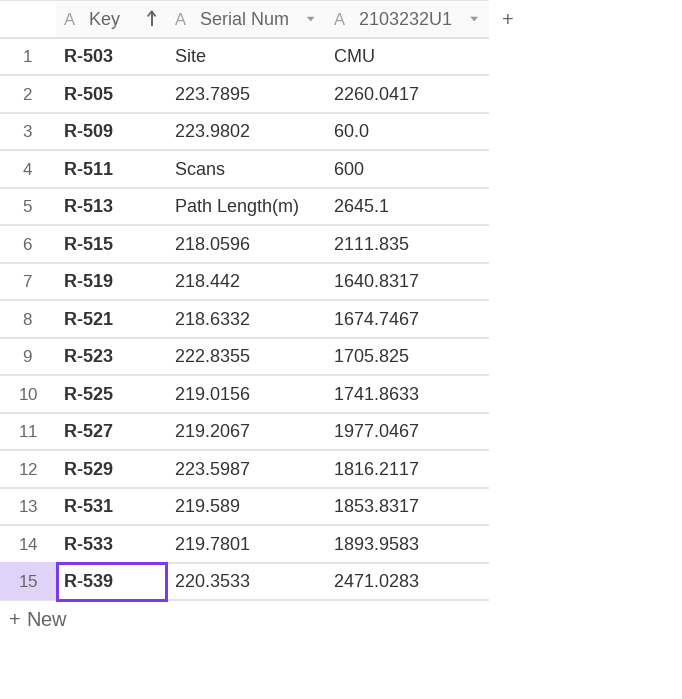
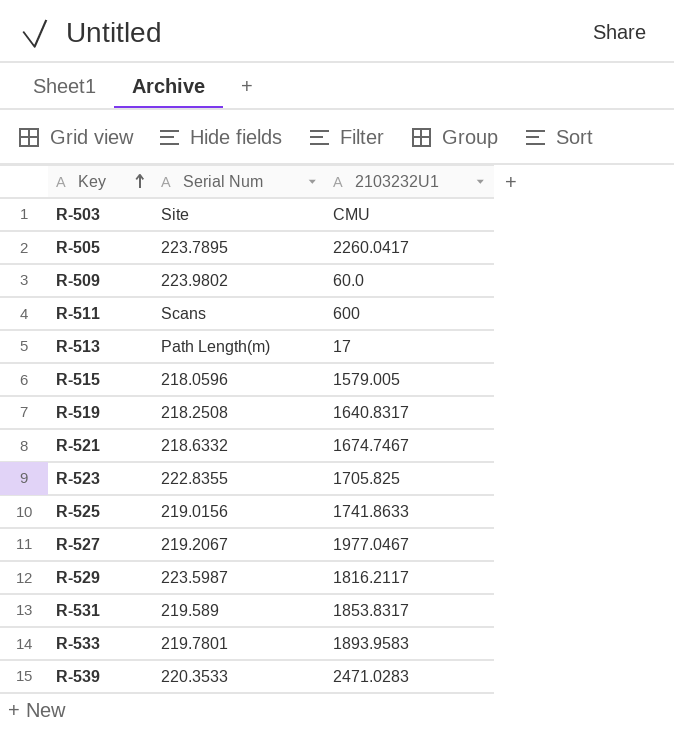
R-513 | 2103232U1: 2645.1 -> 17
R-515 | 2103232U1: 2111.835 -> 1579.005
R-519 | Serial Num: 218.442 -> 218.2508

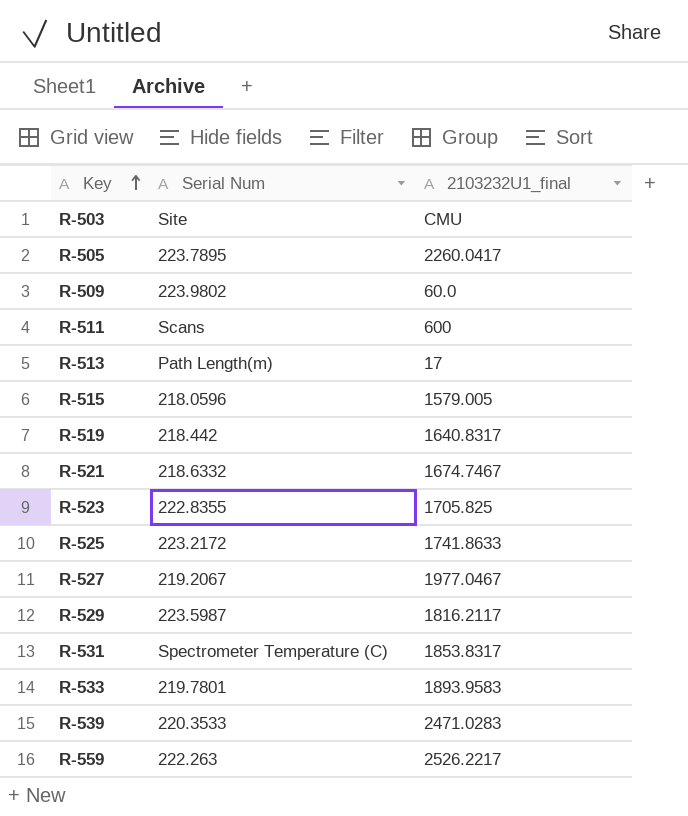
column name: 2103232U1 -> 2103232U1_final
R-519 | Serial Num: 218.2508 -> 218.442
R-525 | Serial Num: 219.0156 -> 223.2172
R-531 | Serial Num: 219.589 -> Spectrometer Temperature (C)
row R-559: none -> 222.263 | 2526.2217

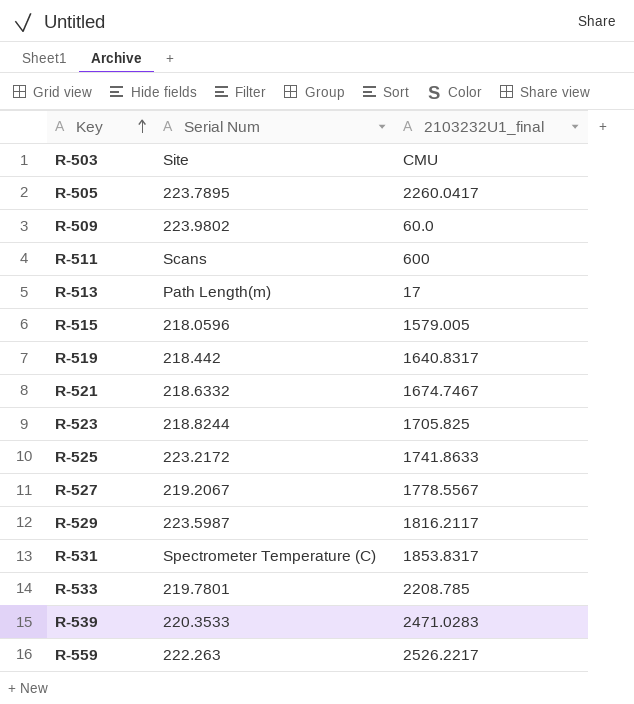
R-523 | Serial Num: 222.8355 -> 218.8244
R-527 | 2103232U1_final: 1977.0467 -> 1778.5567
R-533 | 2103232U1_final: 1893.9583 -> 2208.785

